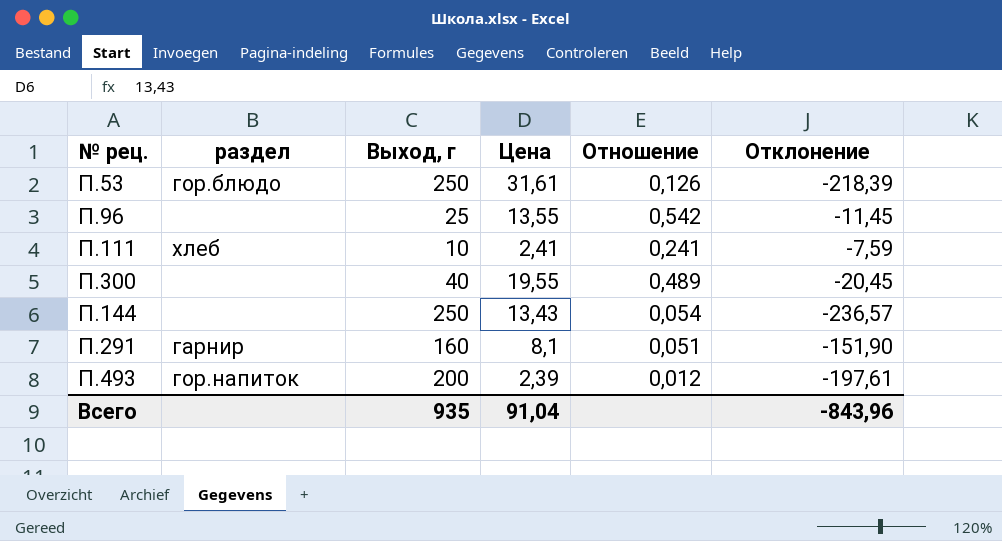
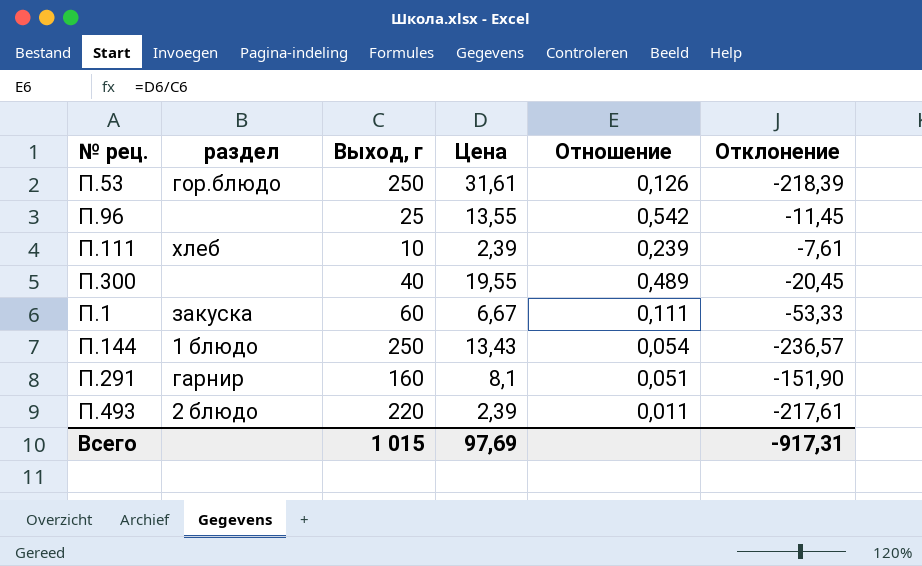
П.111 | Цена: 2,41 -> 2,39
П.111 | Отношение: 0,241 -> 0,239
П.111 | Отклонение: -7,59 -> -7,61
row П.1: none -> закуска | 60 | 6,67 | 0,111 | -53,33
П.144 | раздел: none -> 1 блюдо
П.493 | раздел: гор.напиток -> 2 блюдо
П.493 | Выход, г: 200 -> 220
П.493 | Отношение: 0,012 -> 0,011
П.493 | Отклонение: -197,61 -> -217,61
Всего | Выход, г: 935 -> 1 015
Всего | Цена: 91,04 -> 97,69
Всего | Отклонение: -843,96 -> -917,31

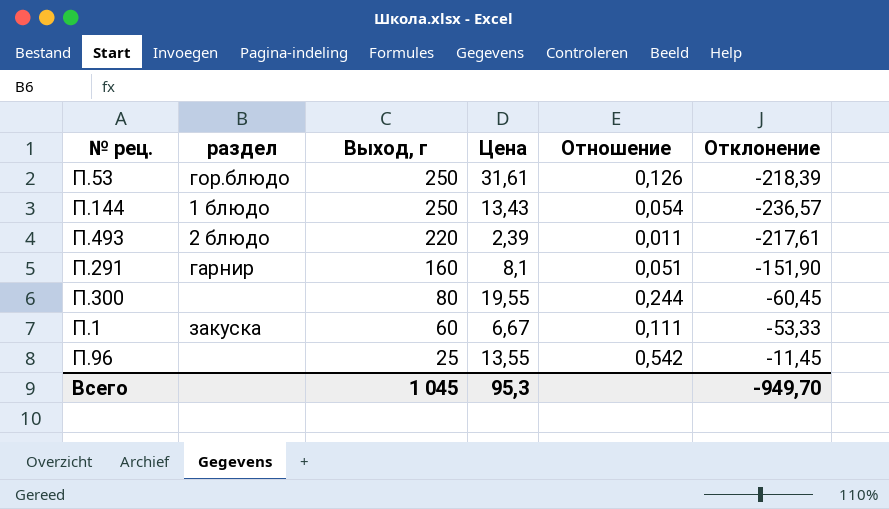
row order: none -> Выход, г descending
row П.111: хлеб | 10 | 2,39 | 0,239 | -7,61 -> none
П.300 | Выход, г: 40 -> 80
П.300 | Отношение: 0,489 -> 0,244
П.300 | Отклонение: -20,45 -> -60,45
Всего | Выход, г: 1 015 -> 1 045
Всего | Цена: 97,69 -> 95,3
Всего | Отклонение: -917,31 -> -949,70

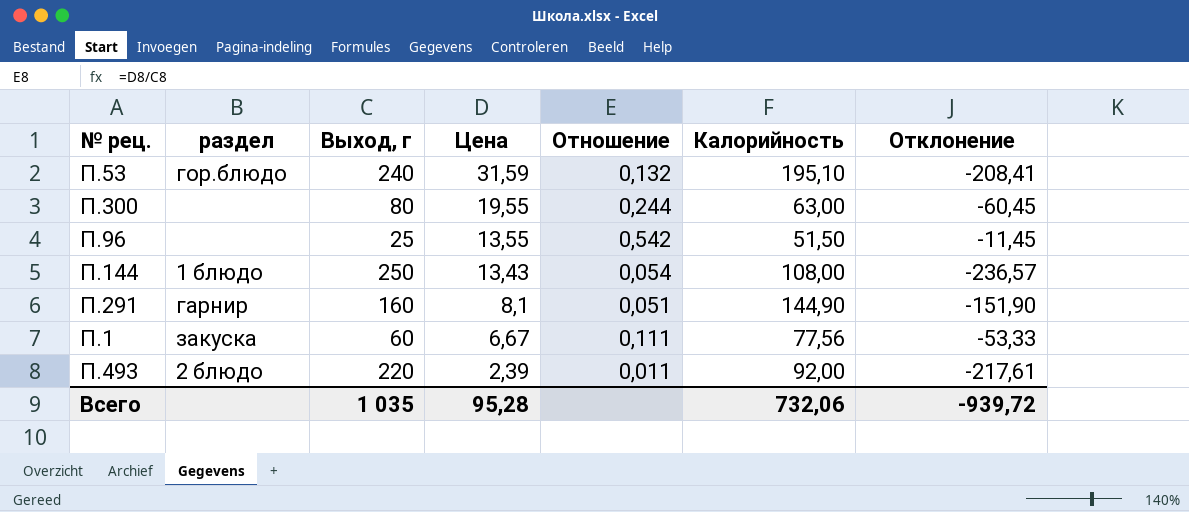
row order: Выход, г descending -> Цена descending
column Калорийность | position: none -> 6
П.53 | Выход, г: 250 -> 240
П.53 | Цена: 31,61 -> 31,59
П.53 | Отношение: 0,126 -> 0,132
П.53 | Отклонение: -218,39 -> -208,41
Всего | Выход, г: 1 045 -> 1 035
Всего | Цена: 95,3 -> 95,28
Всего | Отклонение: -949,70 -> -939,72

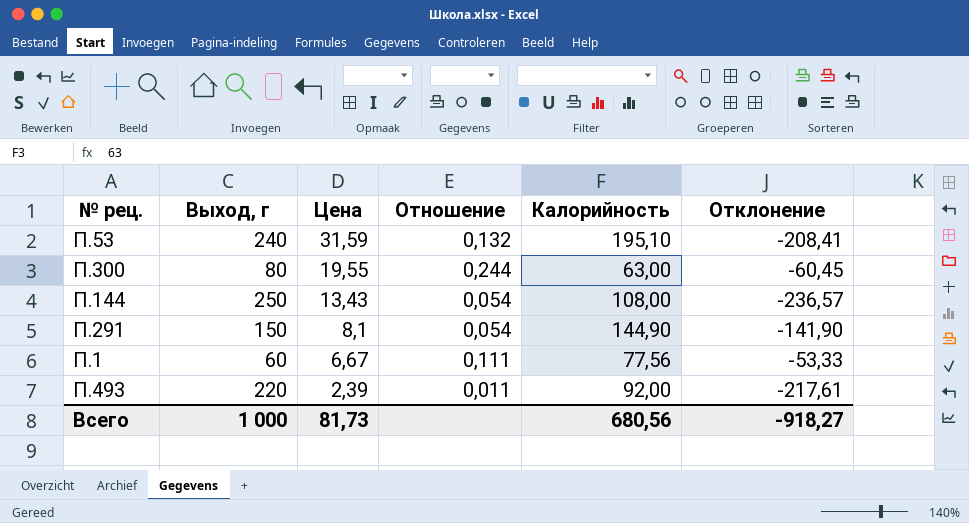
column раздел | position: 2 -> none
row П.96: none | 25 | 13,55 | 0,542 | 51,50 | -11,45 -> none
П.291 | Выход, г: 160 -> 150
П.291 | Отношение: 0,051 -> 0,054
П.291 | Отклонение: -151,90 -> -141,90
Всего | Выход, г: 1 035 -> 1 000
Всего | Цена: 95,28 -> 81,73
Всего | Калорийность: 732,06 -> 680,56
Всего | Отклонение: -939,72 -> -918,27

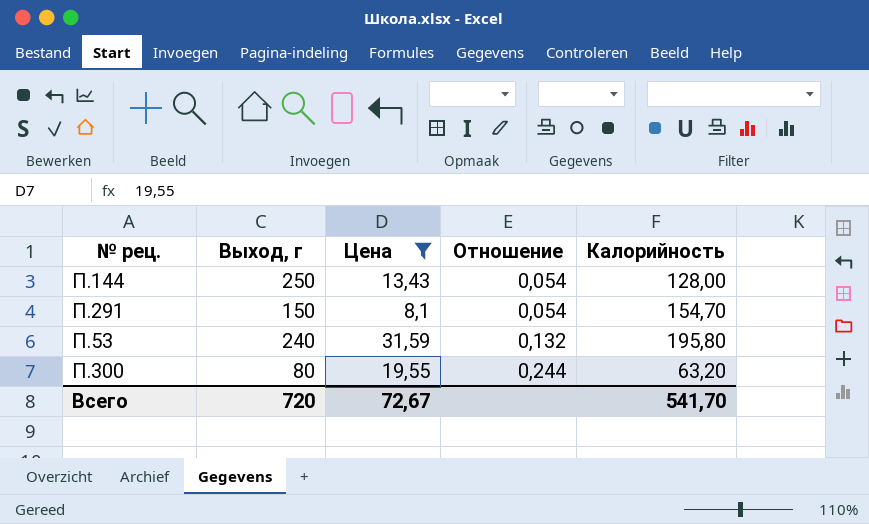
filter: none -> Цена >= 8,1
row order: Цена descending -> Отношение ascending
column Отклонение | formula: [Цена] - [Выход, г] -> none
П.144 | Калорийность: 108,00 -> 128,00
П.291 | Калорийность: 144,90 -> 154,70
П.53 | Калорийность: 195,10 -> 195,80
П.300 | Калорийность: 63,00 -> 63,20
Всего | Выход, г: 1 000 -> 720
Всего | Цена: 81,73 -> 72,67
Всего | Калорийность: 680,56 -> 541,70

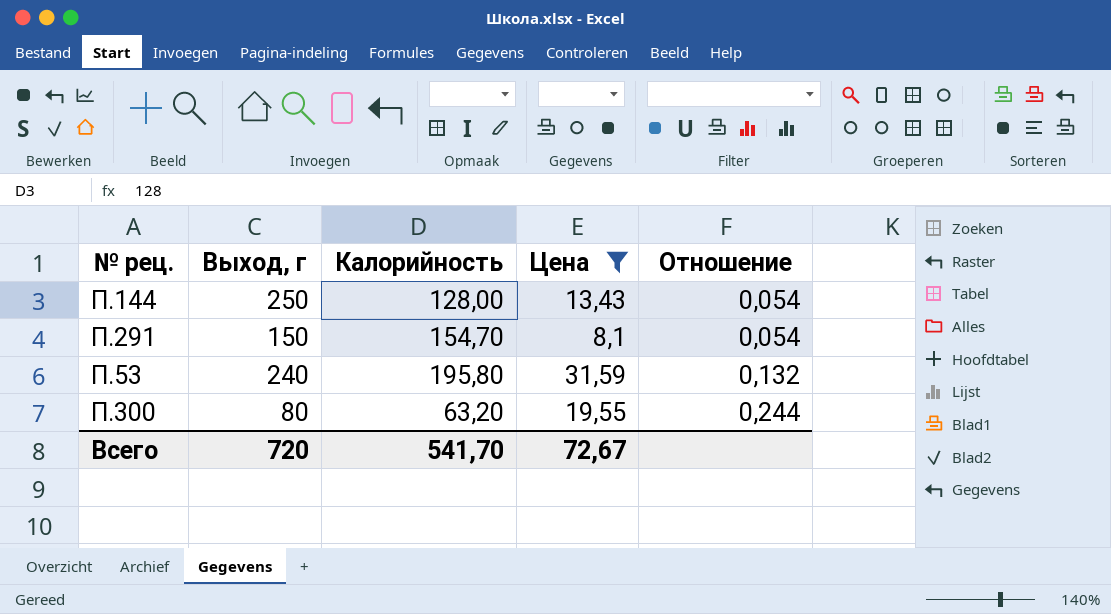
column Калорийность | position: 5 -> 3

